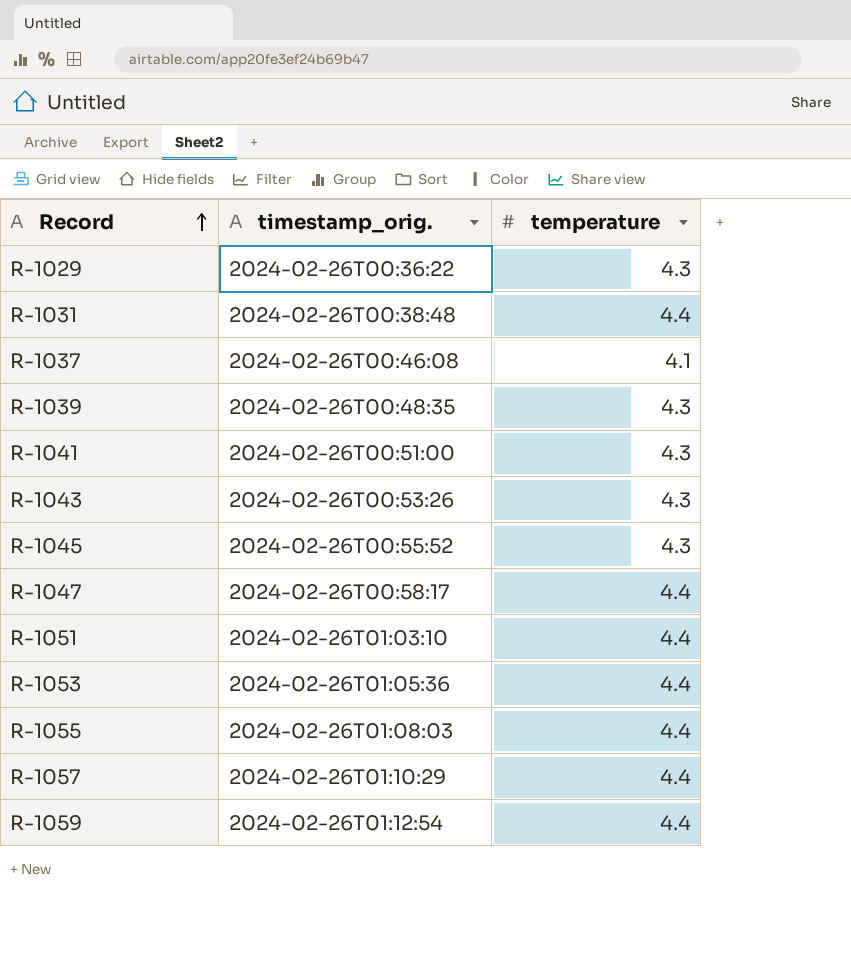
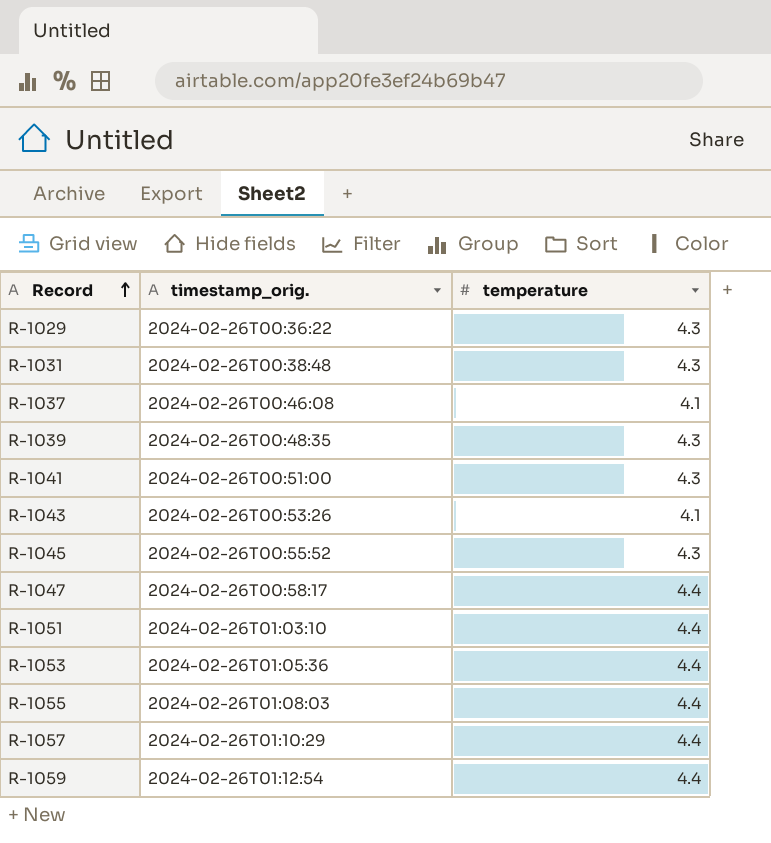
R-1031 | temperature: 4.4 -> 4.3
R-1043 | temperature: 4.3 -> 4.1

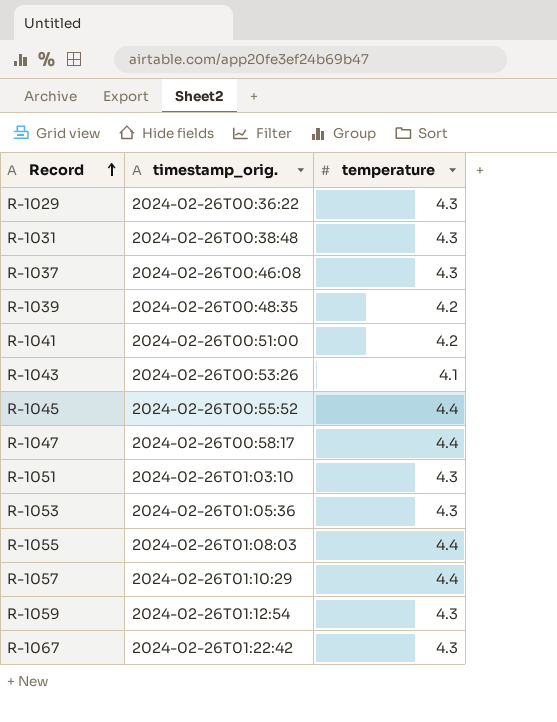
R-1037 | temperature: 4.1 -> 4.3
R-1039 | temperature: 4.3 -> 4.2
R-1041 | temperature: 4.3 -> 4.2
R-1045 | temperature: 4.3 -> 4.4
R-1051 | temperature: 4.4 -> 4.3
R-1053 | temperature: 4.4 -> 4.3
R-1059 | temperature: 4.4 -> 4.3
row R-1067: none -> 2024-02-26T01:22:42 | 4.3

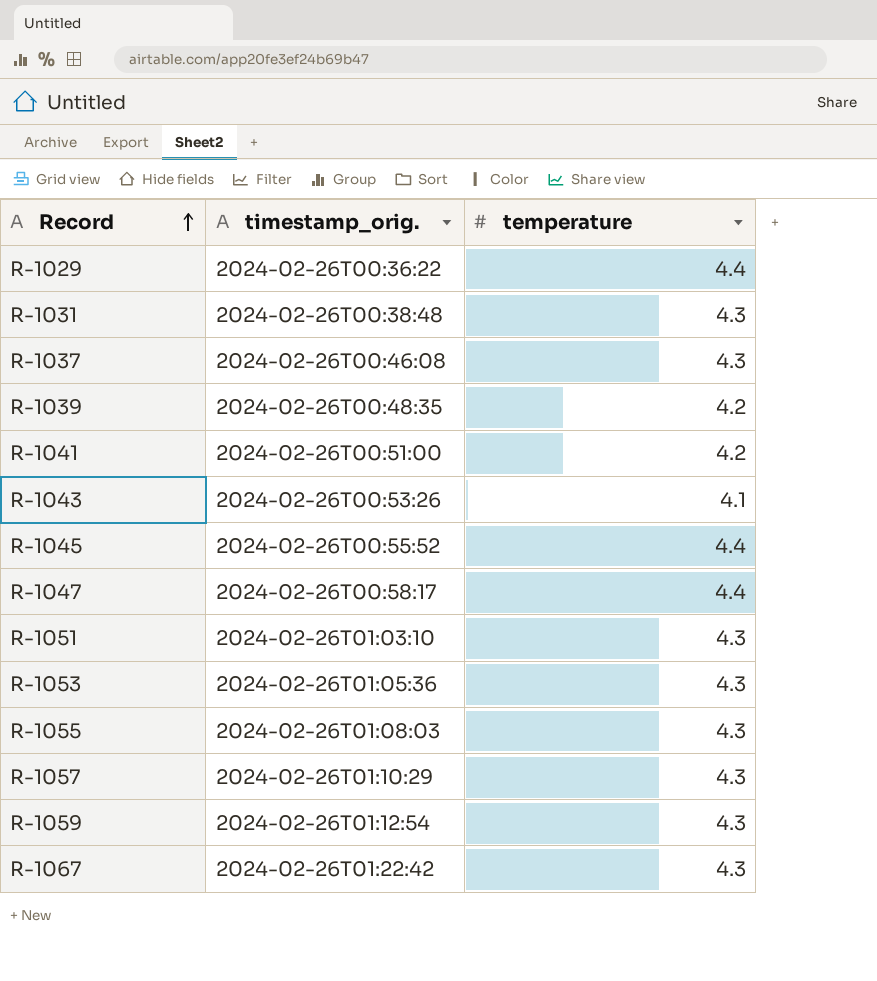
R-1029 | temperature: 4.3 -> 4.4
R-1055 | temperature: 4.4 -> 4.3
R-1057 | temperature: 4.4 -> 4.3

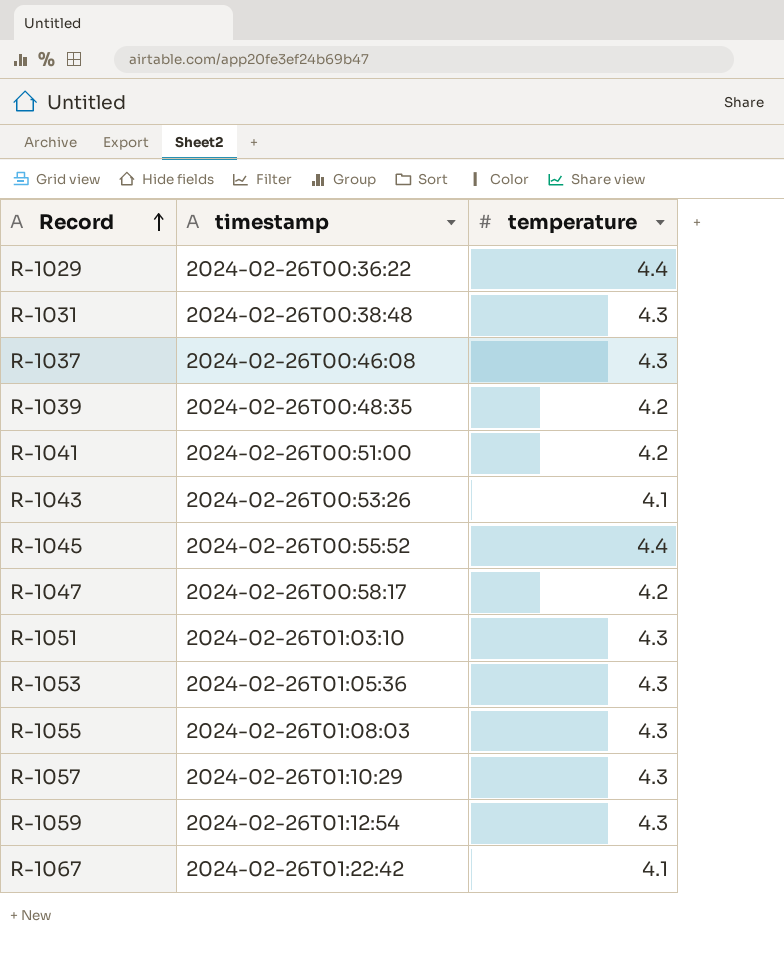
column name: timestamp_orig. -> timestamp
R-1047 | temperature: 4.4 -> 4.2
R-1067 | temperature: 4.3 -> 4.1

